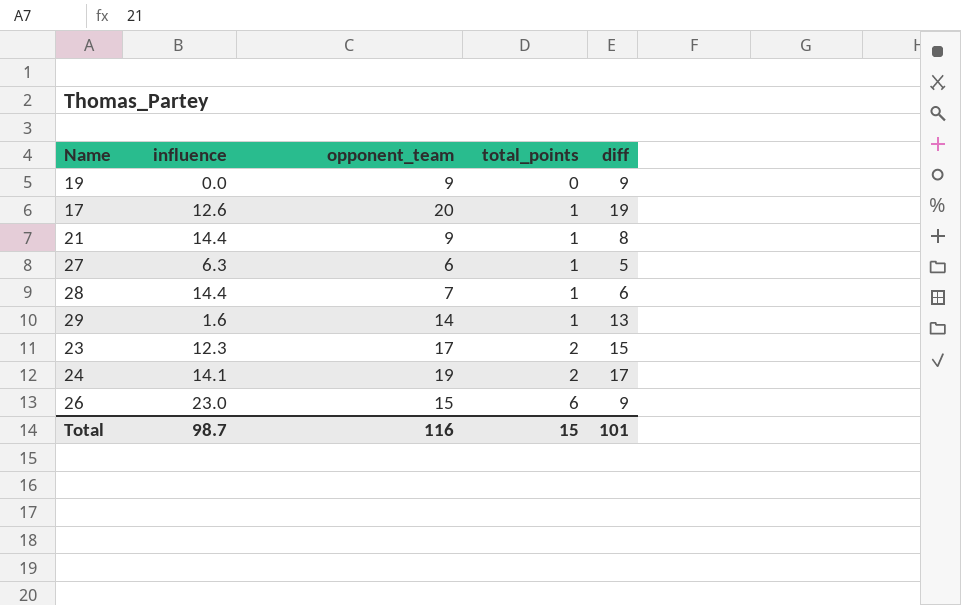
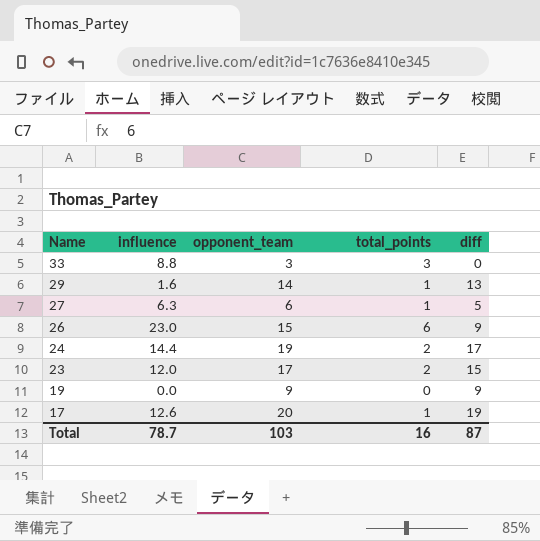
row order: total_points ascending -> Name descending
row 21: 14.4 | 9 | 1 | 8 -> none
row 28: 14.4 | 7 | 1 | 6 -> none
row 33: none -> 8.8 | 3 | 3 | 0
24 | influence: 14.1 -> 14.4
23 | influence: 12.3 -> 12.0
Total | influence: 98.7 -> 78.7
Total | opponent_team: 116 -> 103
Total | total_points: 15 -> 16
Total | diff: 101 -> 87

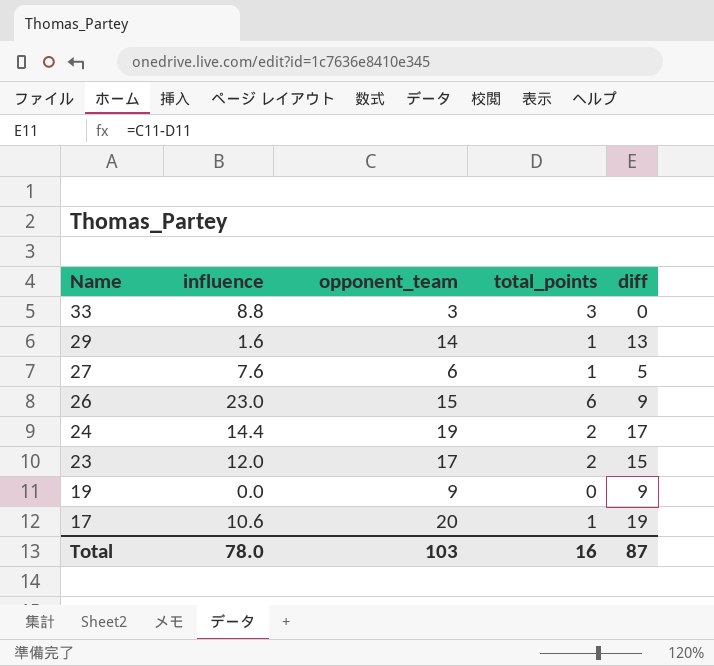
27 | influence: 6.3 -> 7.6
17 | influence: 12.6 -> 10.6
Total | influence: 78.7 -> 78.0

